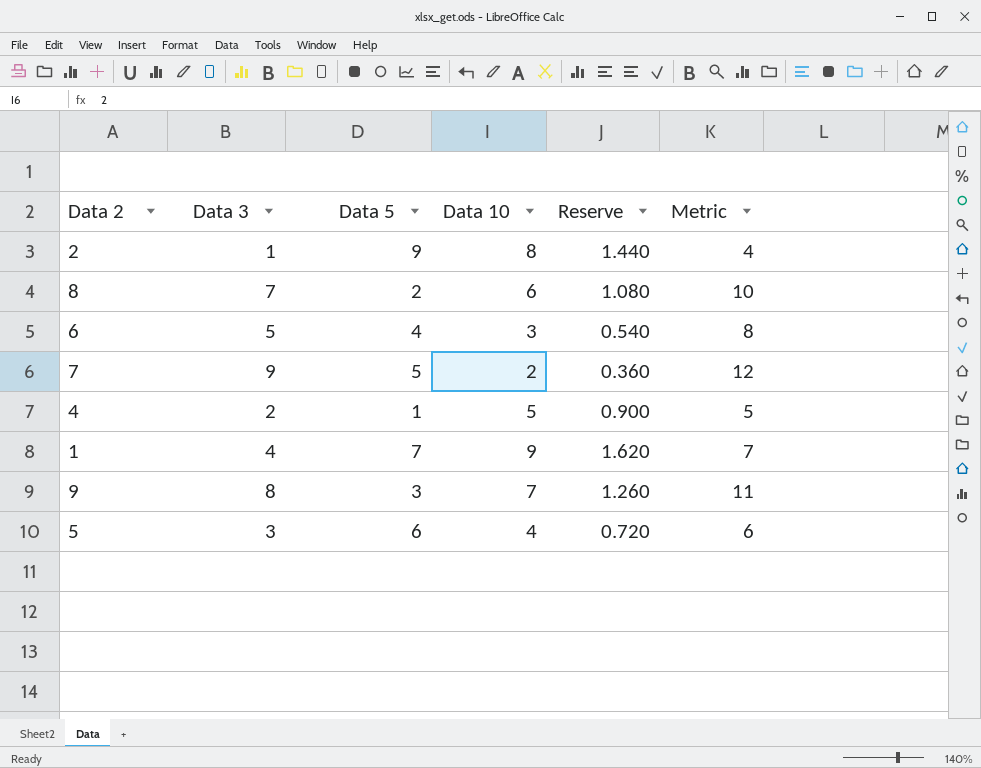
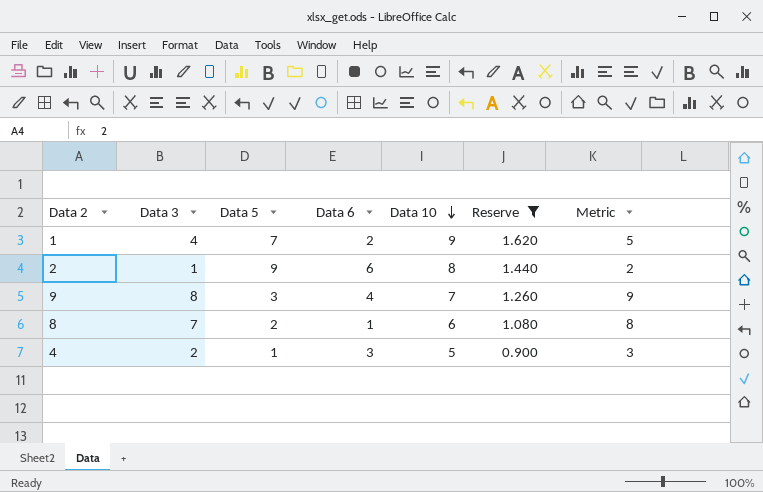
filter: none -> Reserve >= 0.900
row order: none -> Data 10 descending
column Data 6 | position: none -> 4
column Metric | formula: [Data 3] + 3 -> [Data 3] + 1

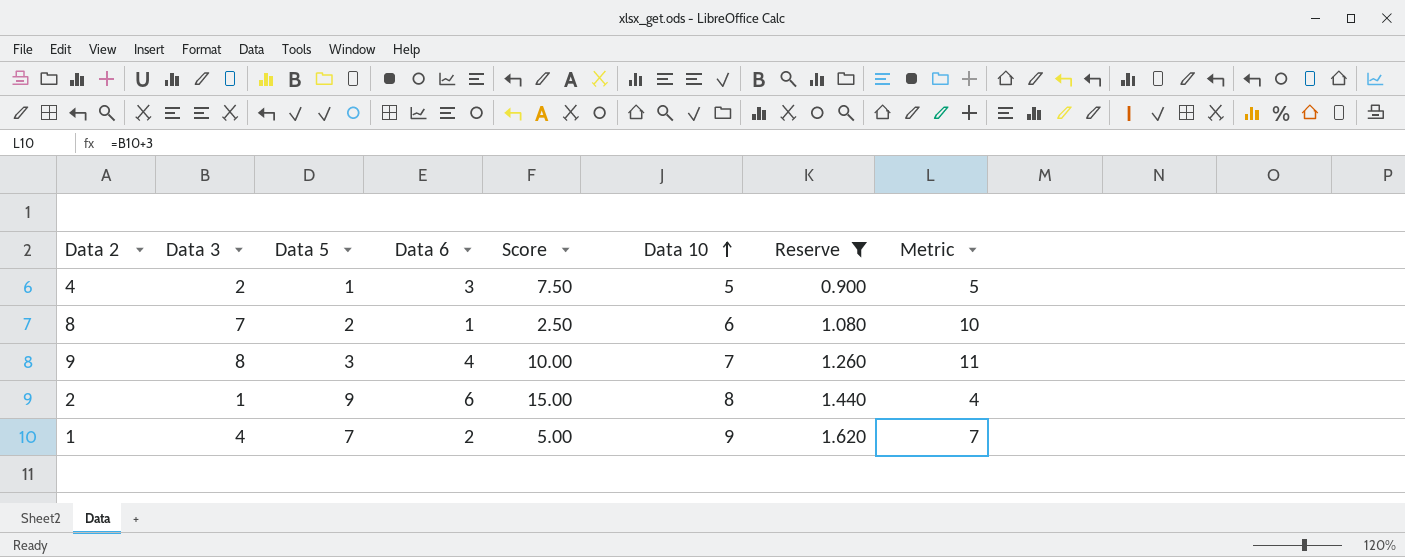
row order: Data 10 descending -> Data 10 ascending
column Score | formula: none -> [Data 6] * 2.5
column Metric | formula: [Data 3] + 1 -> [Data 3] + 3

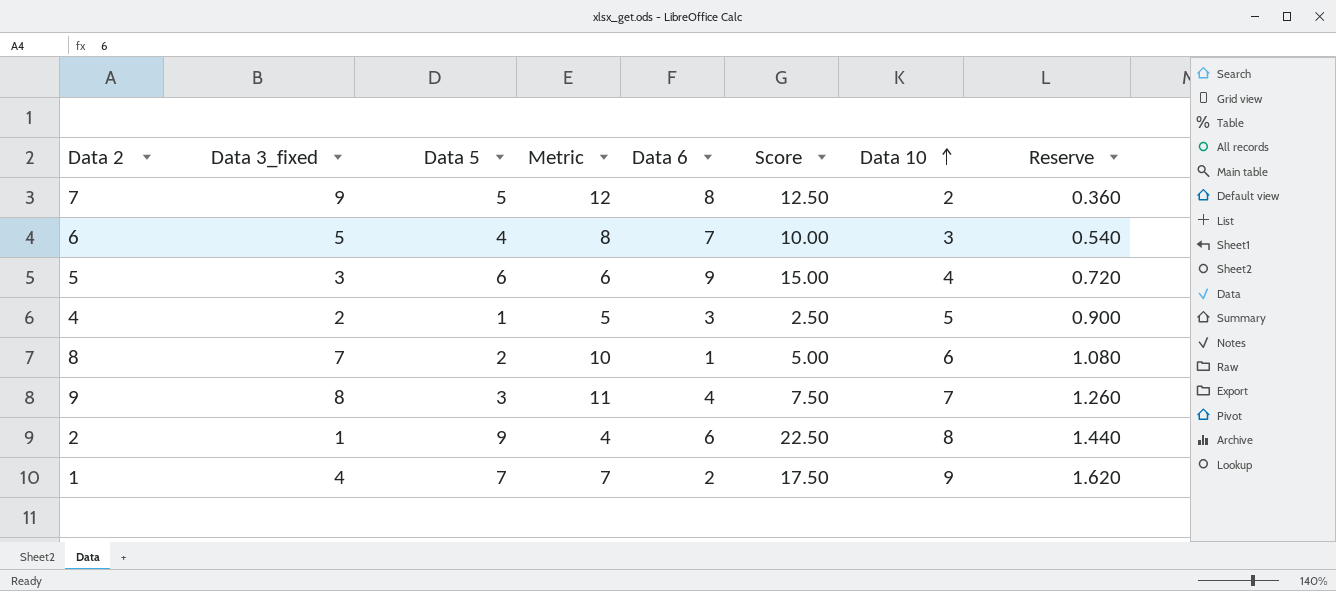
filter: Reserve >= 0.900 -> none
column name: Data 3 -> Data 3_fixed
column Metric | position: 8 -> 4
column Score | formula: [Data 6] * 2.5 -> [Data 5] * 2.5

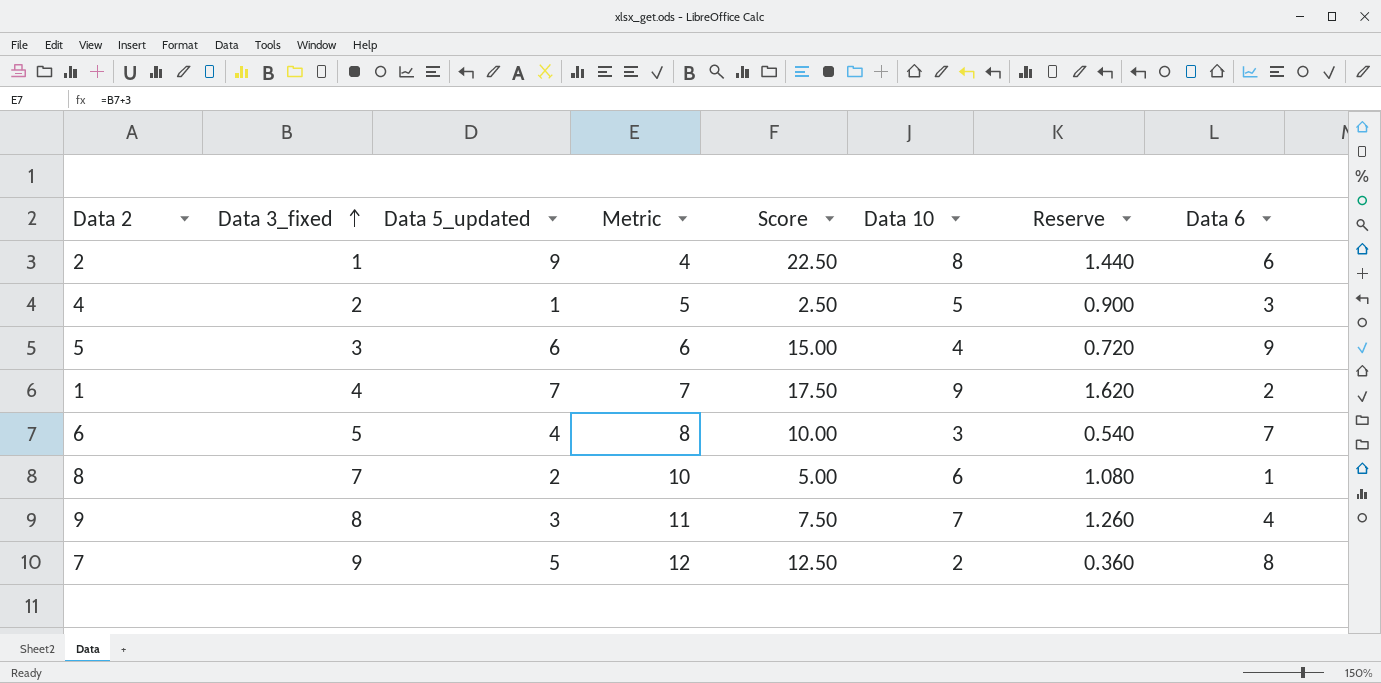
row order: Data 10 ascending -> Data 3_fixed ascending
column name: Data 5 -> Data 5_updated
column Data 6 | position: 5 -> 8

